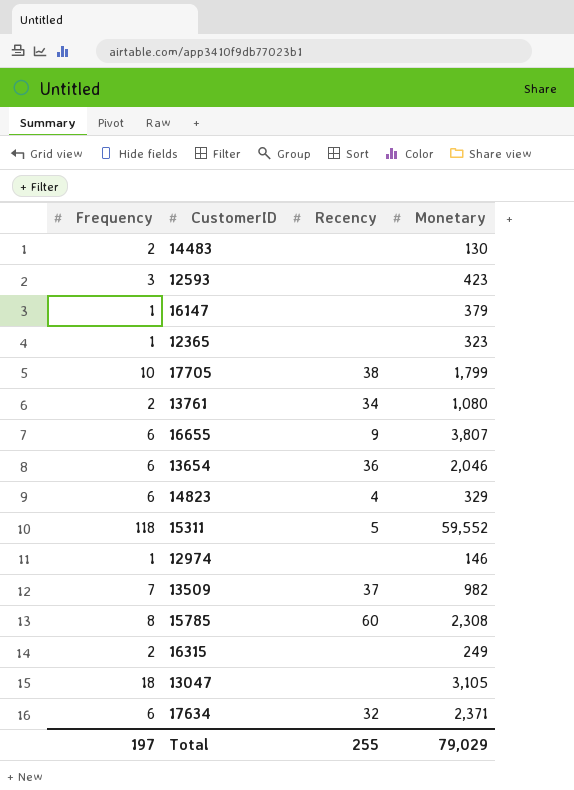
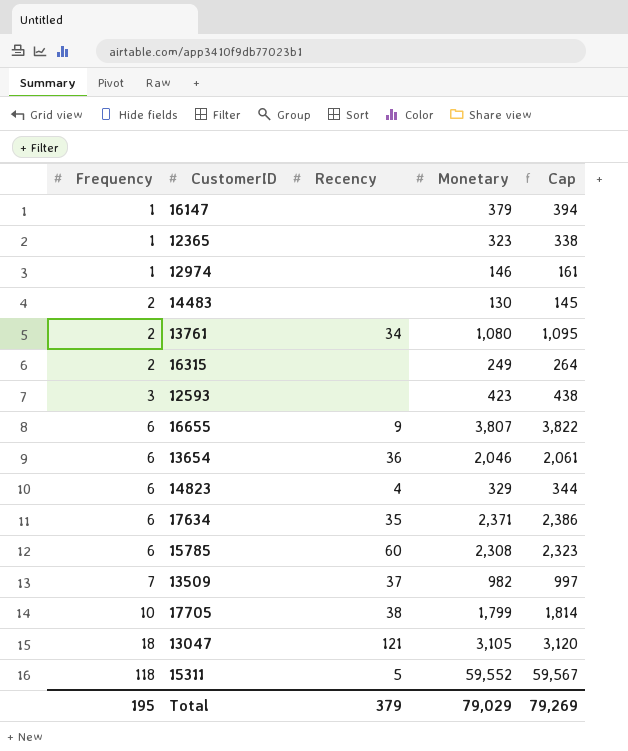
row order: none -> Frequency ascending
column Cap | formula: none -> [Monetary] + 15
17634 | Recency: 32 -> 35
15785 | Frequency: 8 -> 6
13047 | Recency: none -> 121
Total | Frequency: 197 -> 195
Total | Recency: 255 -> 379

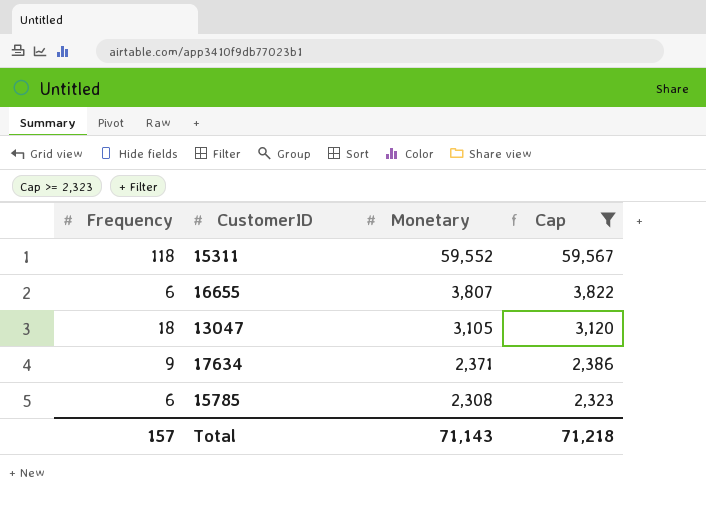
filter: none -> Cap >= 2,323
row order: Frequency ascending -> Monetary descending
column Recency | position: 3 -> none
17634 | Frequency: 6 -> 9
Total | Frequency: 195 -> 157
Total | Monetary: 79,029 -> 71,143
Total | Cap: 79,269 -> 71,218

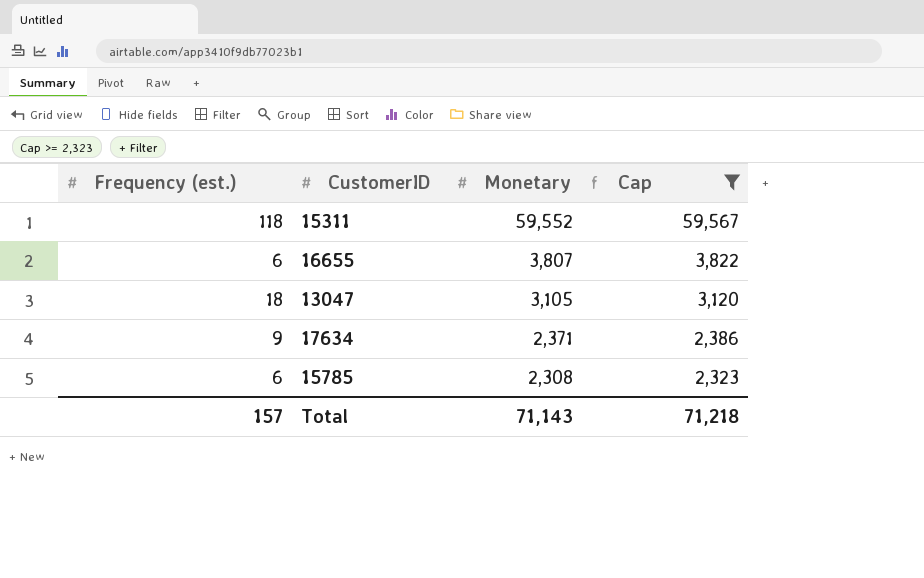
column name: Frequency -> Frequency (est.)

